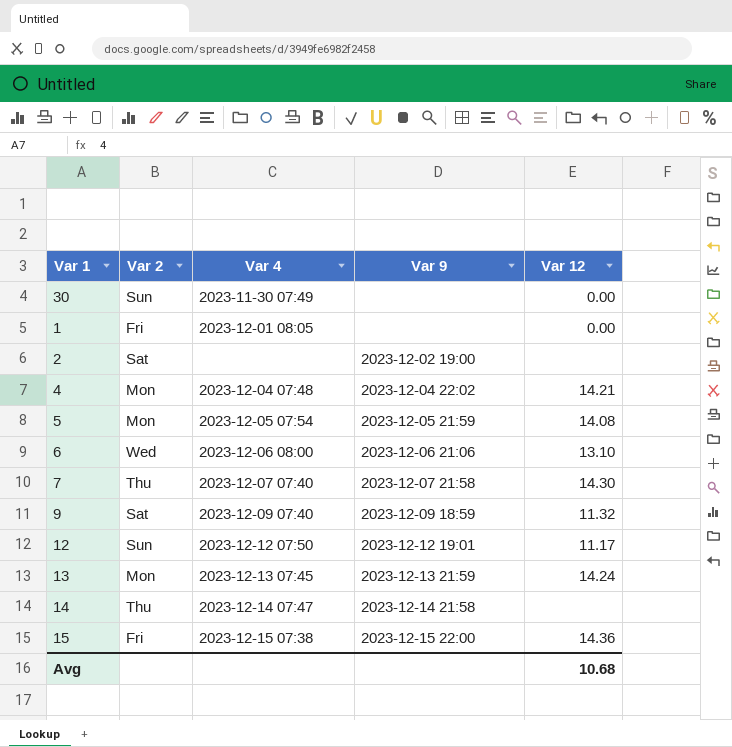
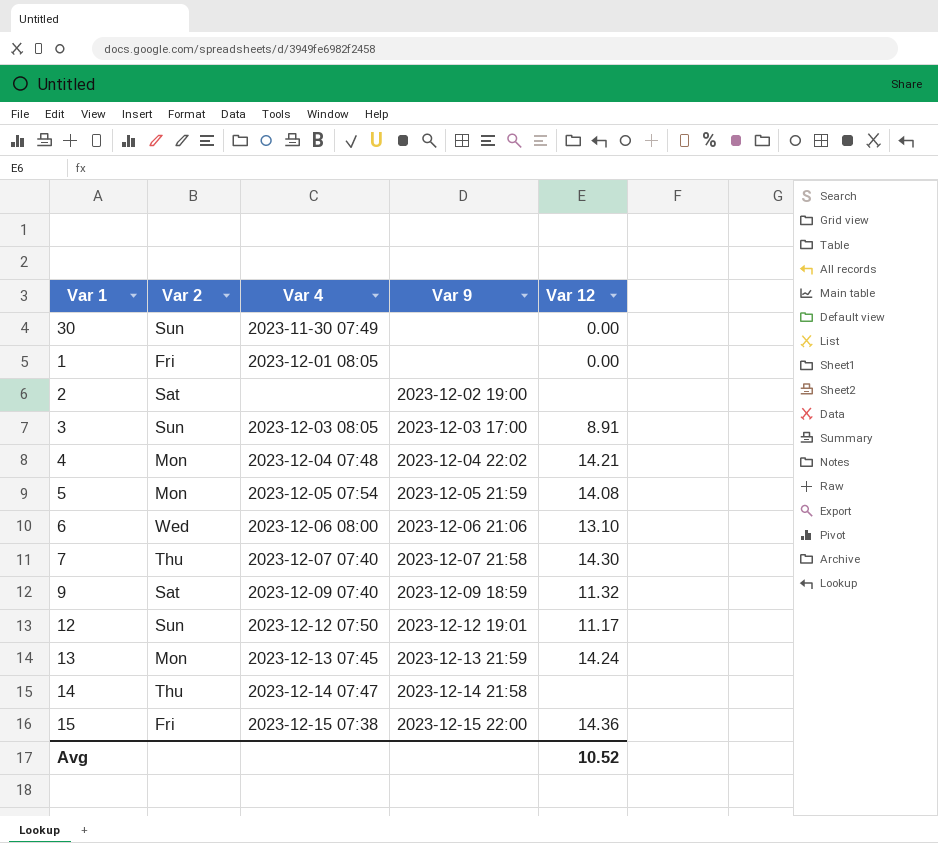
row 3: none -> Sun | 2023-12-03 08:05 | 2023-12-03 17:00 | 8.91
Avg | Var 12: 10.68 -> 10.52

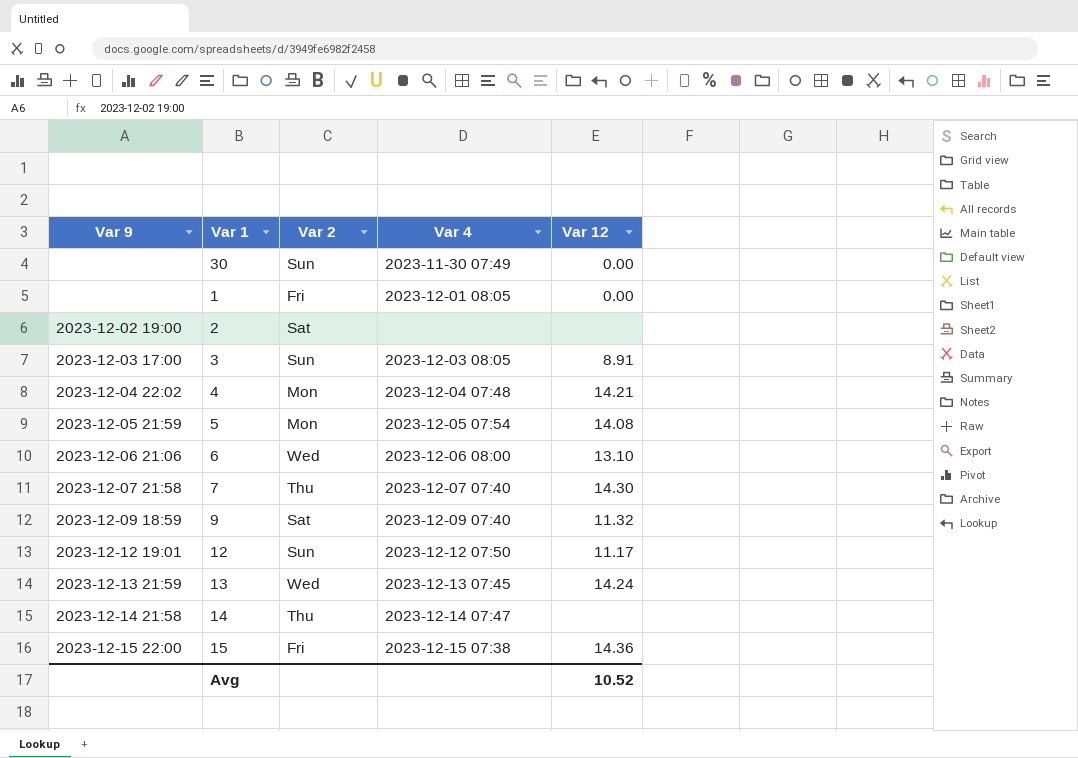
column Var 9 | position: 4 -> 1
13 | Var 2: Mon -> Wed

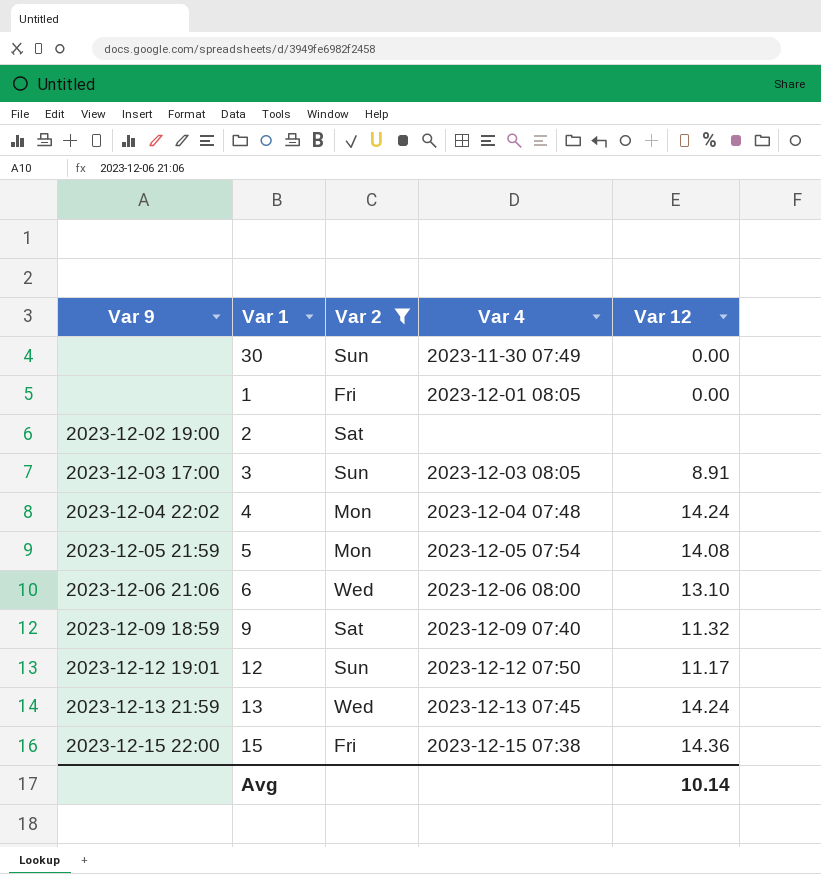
filter: none -> Var 2 != Thu
4 | Var 12: 14.21 -> 14.24
Avg | Var 12: 10.52 -> 10.14

